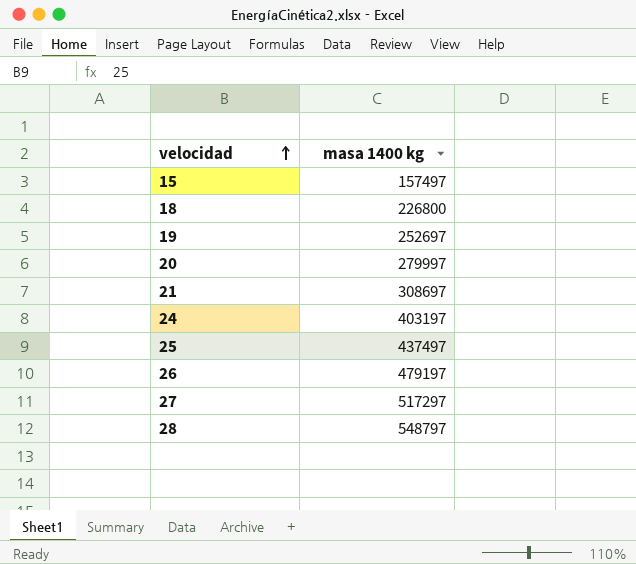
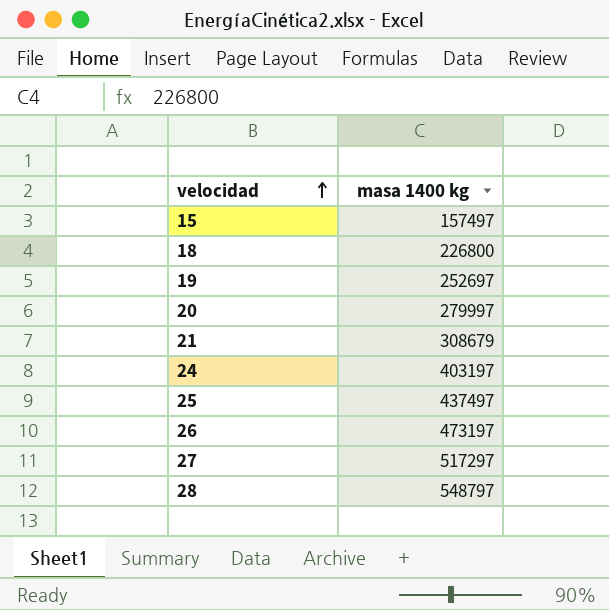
21 | masa 1400 kg: 308697 -> 308679
26 | masa 1400 kg: 479197 -> 473197

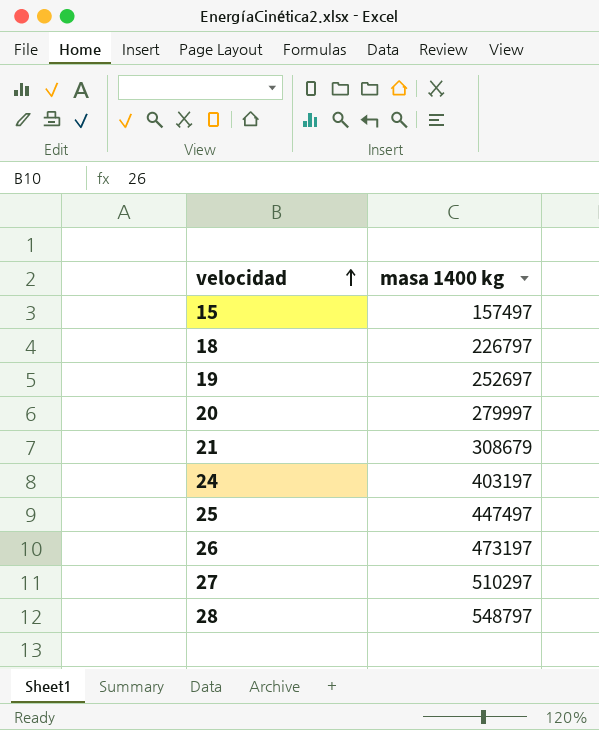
18 | masa 1400 kg: 226800 -> 226797
25 | masa 1400 kg: 437497 -> 447497
27 | masa 1400 kg: 517297 -> 510297

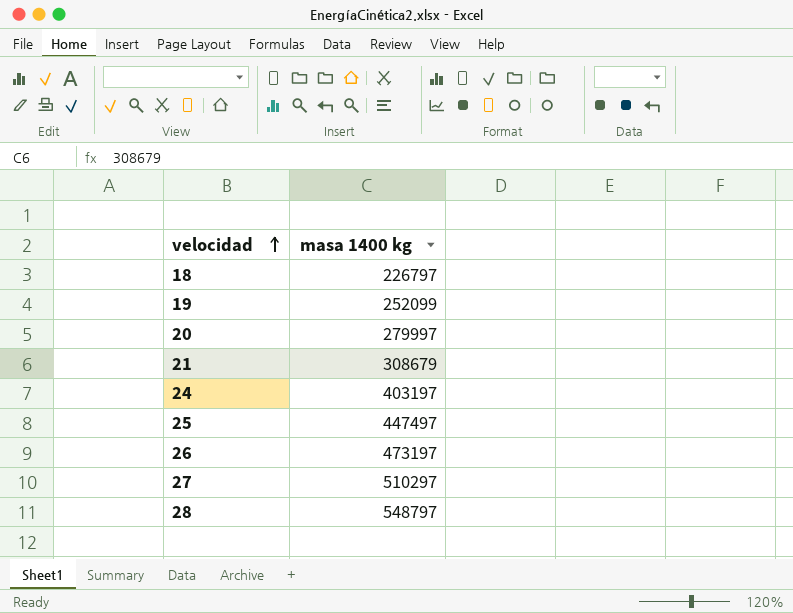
row 15: 157497 -> none
19 | masa 1400 kg: 252697 -> 252099

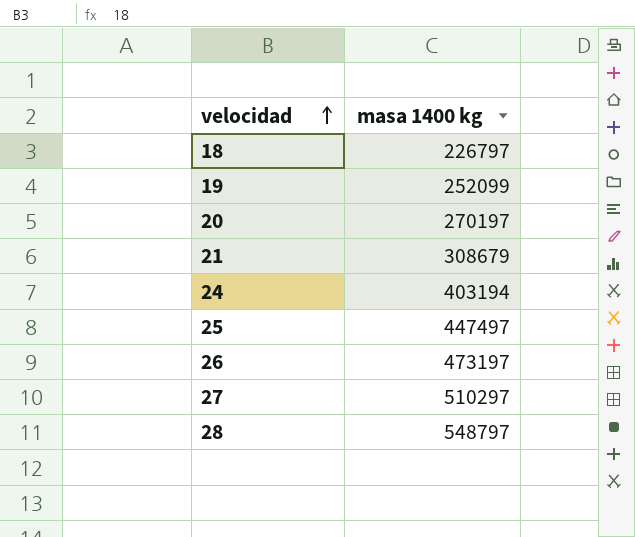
20 | masa 1400 kg: 279997 -> 270197
24 | masa 1400 kg: 403197 -> 403194

